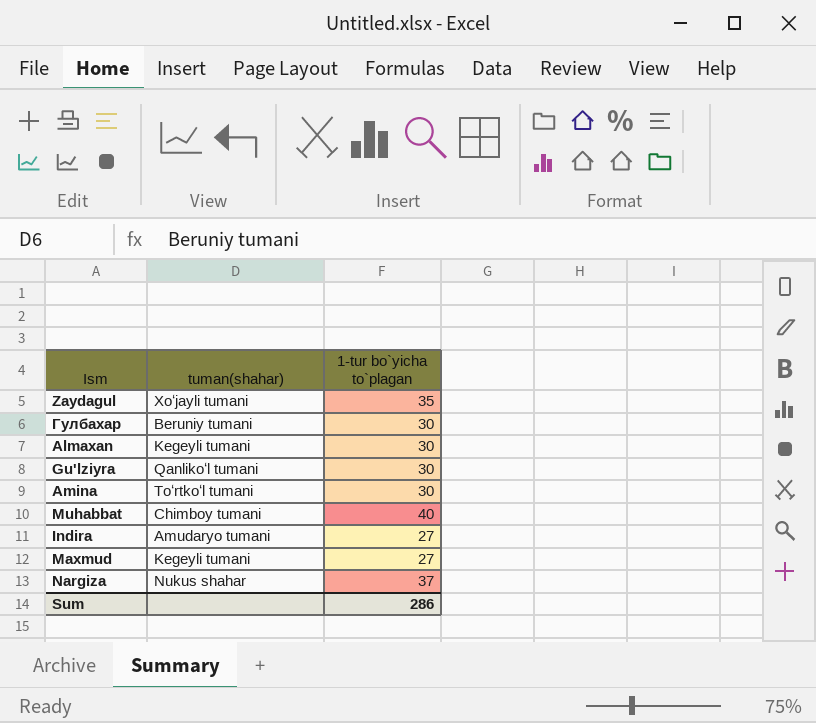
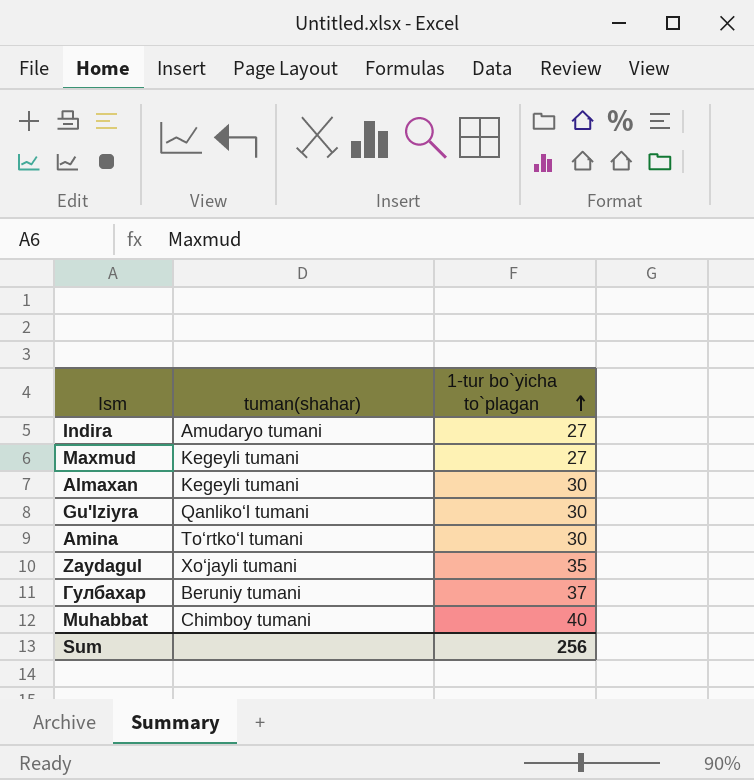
row order: none -> 1-tur bo`yicha to`plagan ascending
row Nargiza: Nukus shahar | 37 -> none
Гулбахар | 1-tur bo`yicha to`plagan: 30 -> 37
Sum | 1-tur bo`yicha to`plagan: 286 -> 256

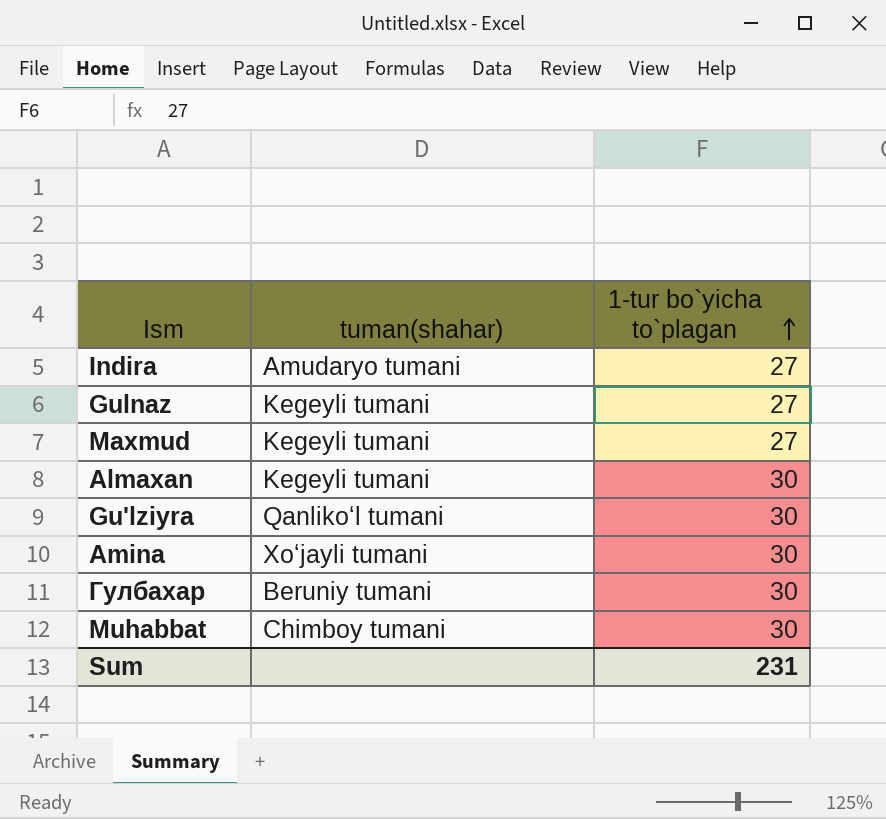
row Zaydagul: Xoʻjayli tumani | 35 -> none
row Gulnaz: none -> Kegeyli tumani | 27
Amina | tuman(shahar): Toʻrtkoʻl tumani -> Xoʻjayli tumani
Гулбахар | 1-tur bo`yicha to`plagan: 37 -> 30
Muhabbat | 1-tur bo`yicha to`plagan: 40 -> 30
Sum | 1-tur bo`yicha to`plagan: 256 -> 231

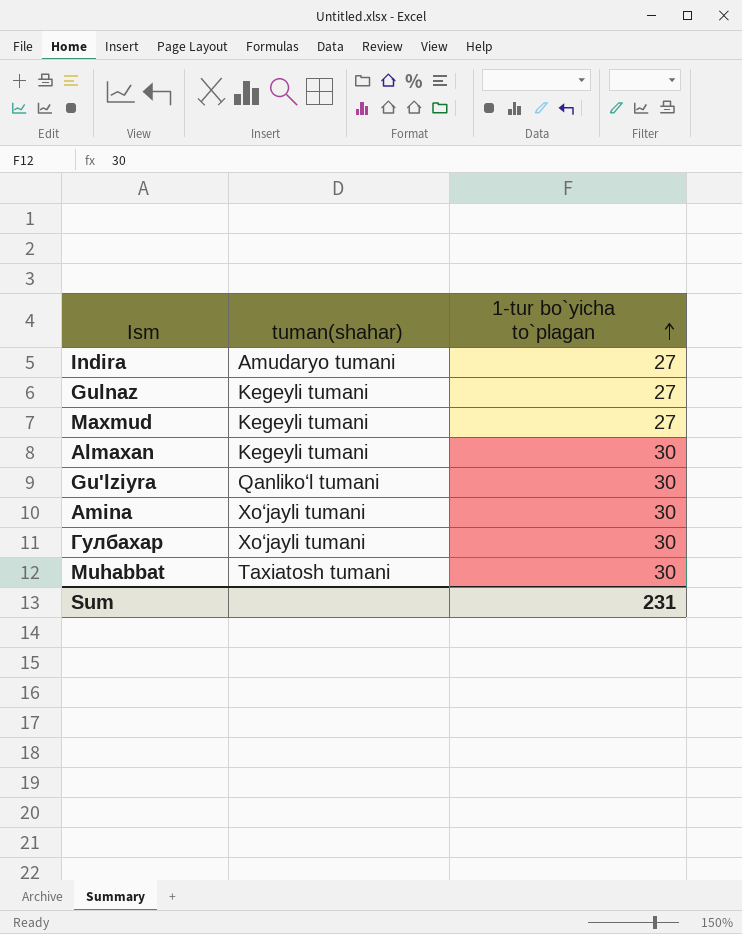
Гулбахар | tuman(shahar): Beruniy tumani -> Xoʻjayli tumani
Muhabbat | tuman(shahar): Chimboy tumani -> Taxiatosh tumani

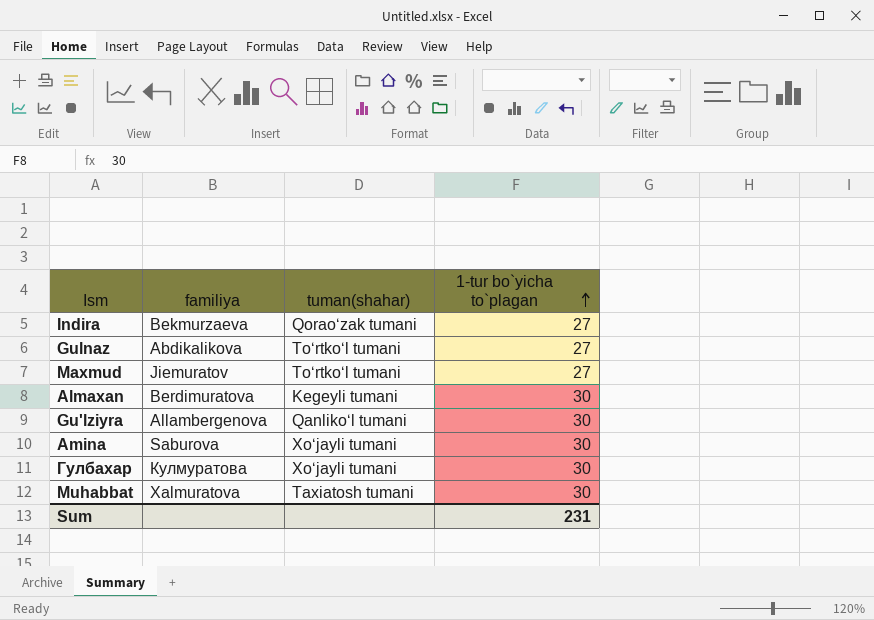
column familiya | position: none -> 2
Indira | tuman(shahar): Amudaryo tumani -> Qoraoʻzak tumani
Gulnaz | tuman(shahar): Kegeyli tumani -> Toʻrtkoʻl tumani
Maxmud | tuman(shahar): Kegeyli tumani -> Toʻrtkoʻl tumani

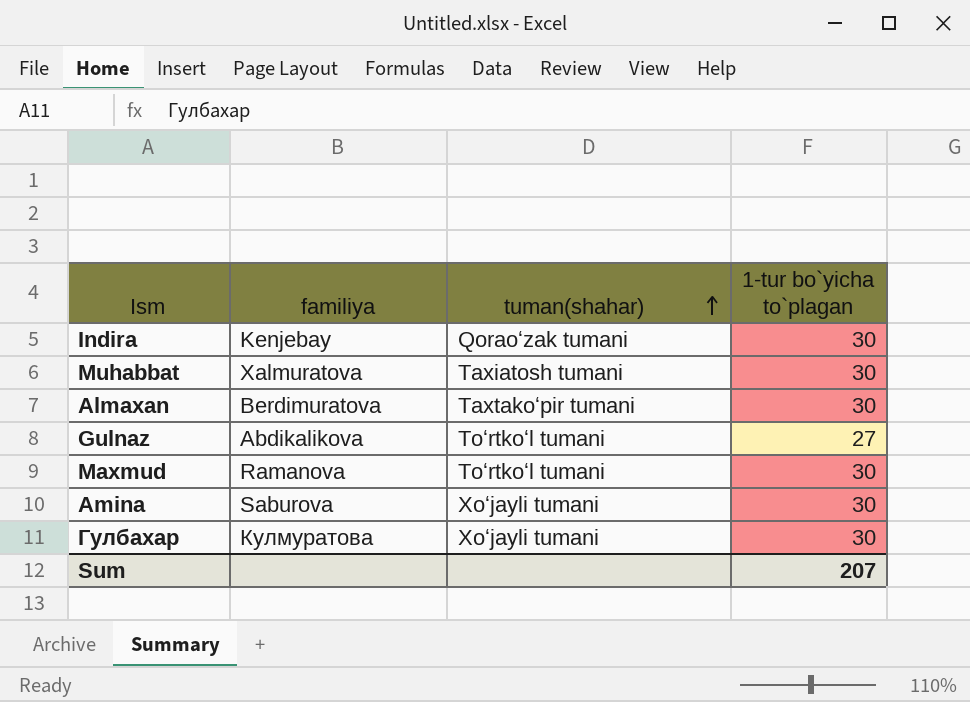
row order: 1-tur bo`yicha to`plagan ascending -> tuman(shahar) ascending
row Gu'lziyra: Allambergenova | Qanlikoʻl tumani | 30 -> none
Indira | familiya: Bekmurzaeva -> Kenjebay
Indira | 1-tur bo`yicha to`plagan: 27 -> 30
Almaxan | tuman(shahar): Kegeyli tumani -> Taxtakoʻpir tumani
Maxmud | familiya: Jiemuratov -> Ramanova
Maxmud | 1-tur bo`yicha to`plagan: 27 -> 30
Sum | 1-tur bo`yicha to`plagan: 231 -> 207

